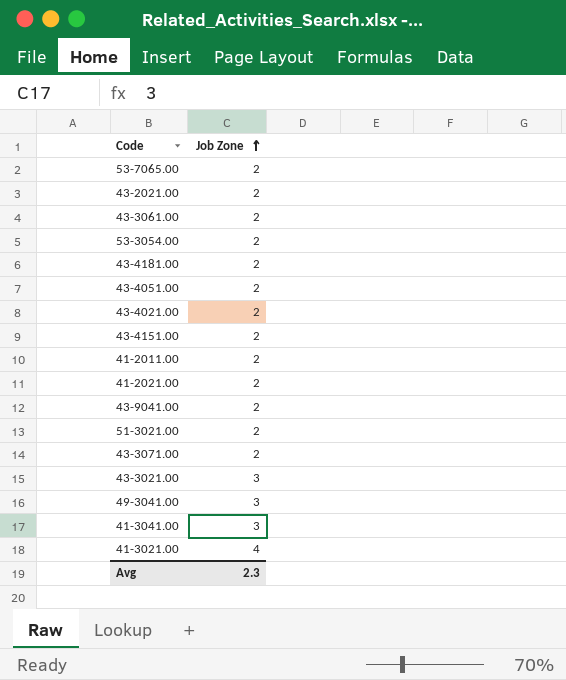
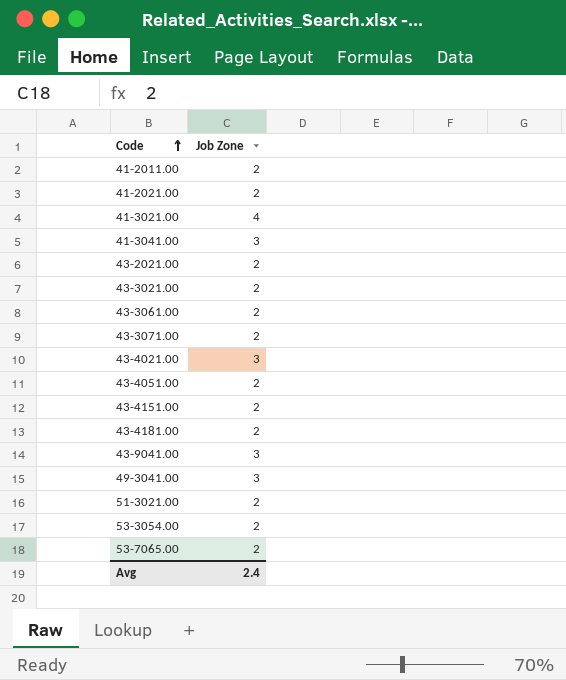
row order: Job Zone ascending -> Code ascending
43-3021.00 | Job Zone: 3 -> 2
43-4021.00 | Job Zone: 2 -> 3
43-9041.00 | Job Zone: 2 -> 3
Avg | Job Zone: 2.3 -> 2.4

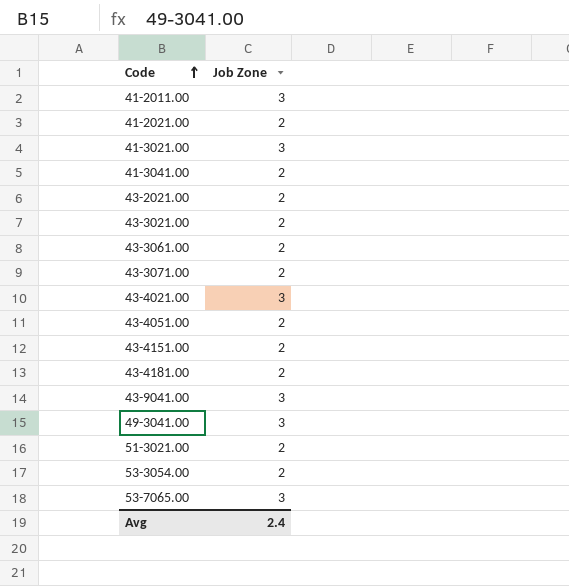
41-2011.00 | Job Zone: 2 -> 3
41-3021.00 | Job Zone: 4 -> 3
41-3041.00 | Job Zone: 3 -> 2
53-7065.00 | Job Zone: 2 -> 3

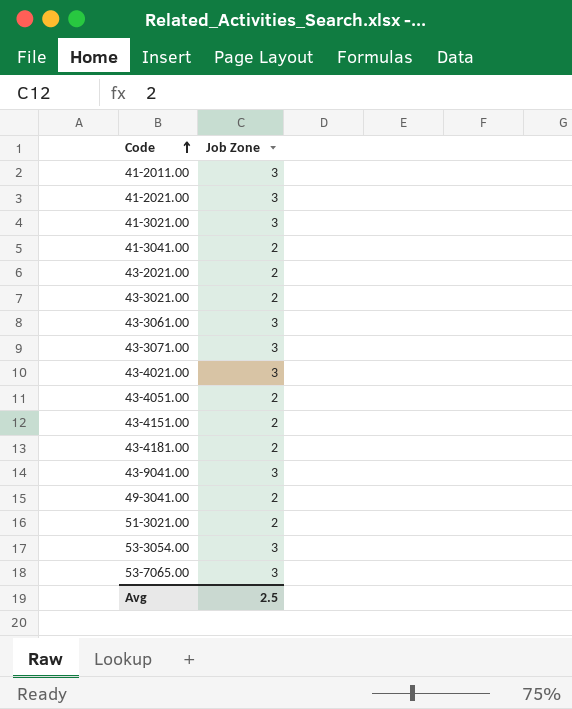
41-2021.00 | Job Zone: 2 -> 3
43-3061.00 | Job Zone: 2 -> 3
43-3071.00 | Job Zone: 2 -> 3
49-3041.00 | Job Zone: 3 -> 2
53-3054.00 | Job Zone: 2 -> 3
Avg | Job Zone: 2.4 -> 2.5

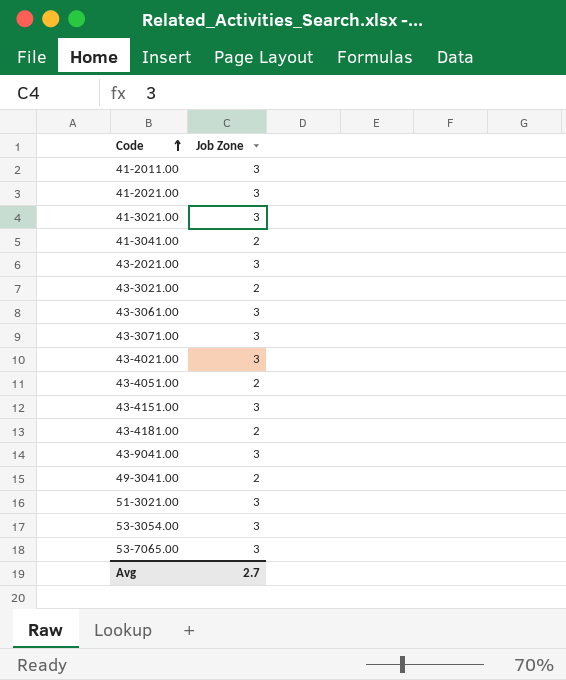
43-2021.00 | Job Zone: 2 -> 3
43-4151.00 | Job Zone: 2 -> 3
51-3021.00 | Job Zone: 2 -> 3
Avg | Job Zone: 2.5 -> 2.7

